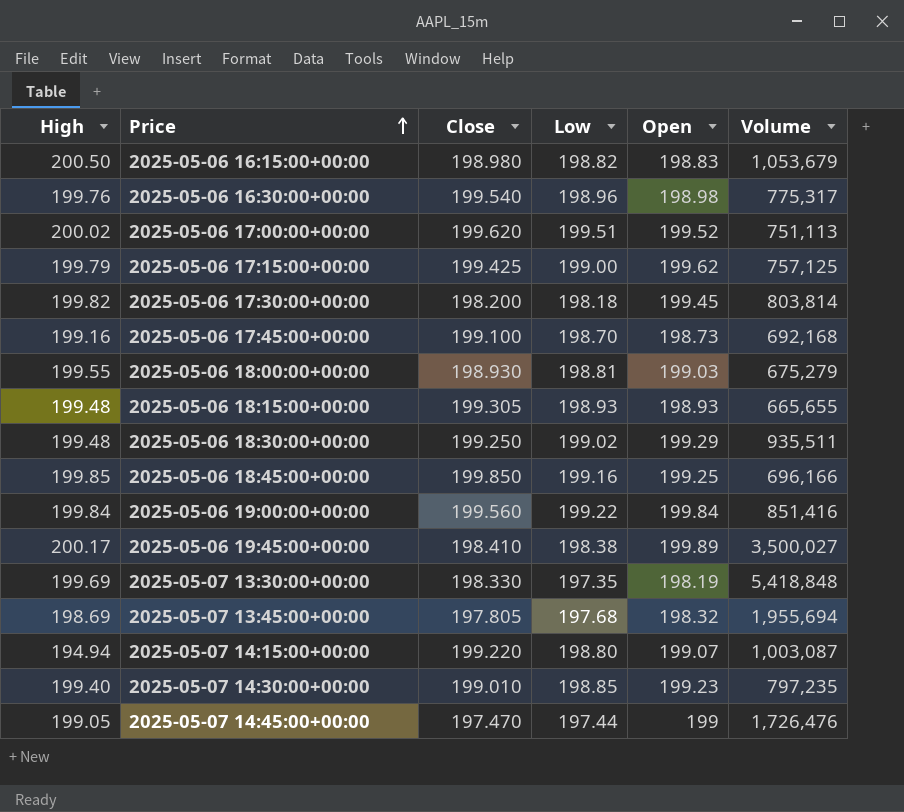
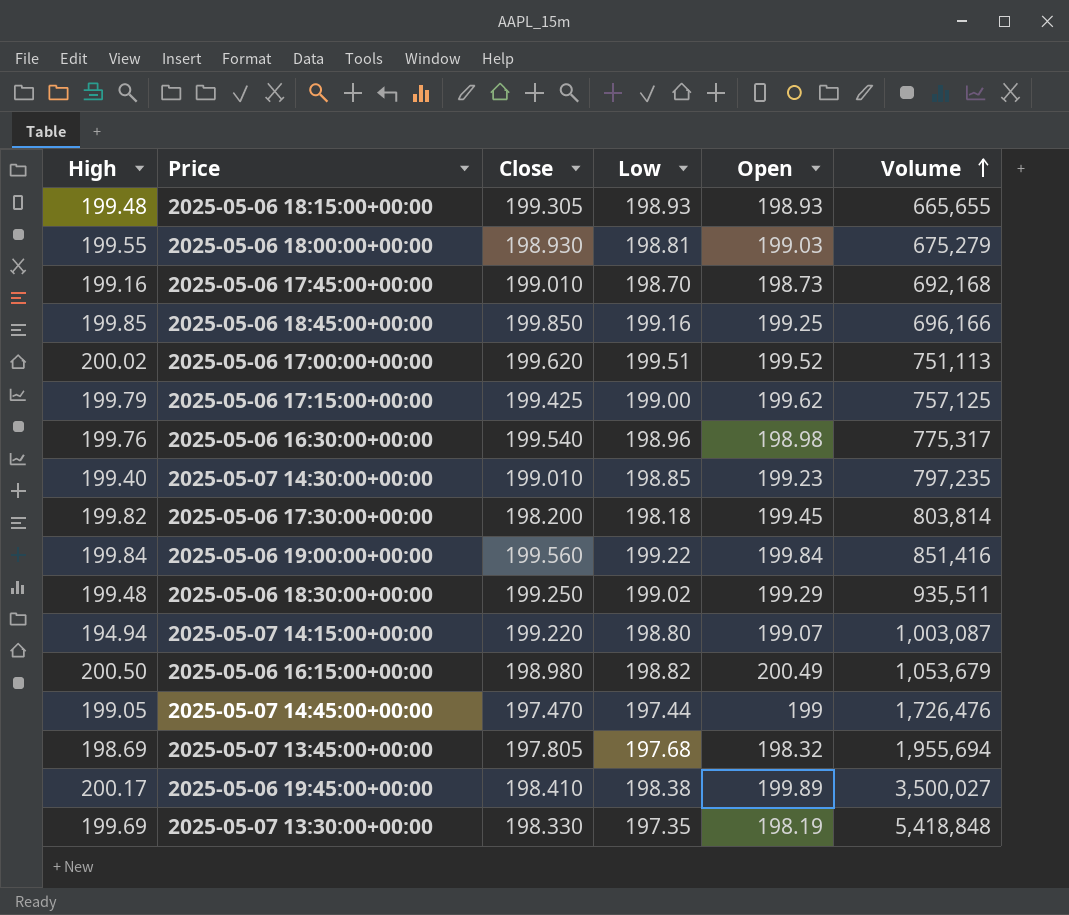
row order: Price ascending -> Volume ascending
2025-05-06 17:45:00+00:00 | Close: 199.100 -> 199.010
2025-05-06 16:15:00+00:00 | Open: 198.83 -> 200.49

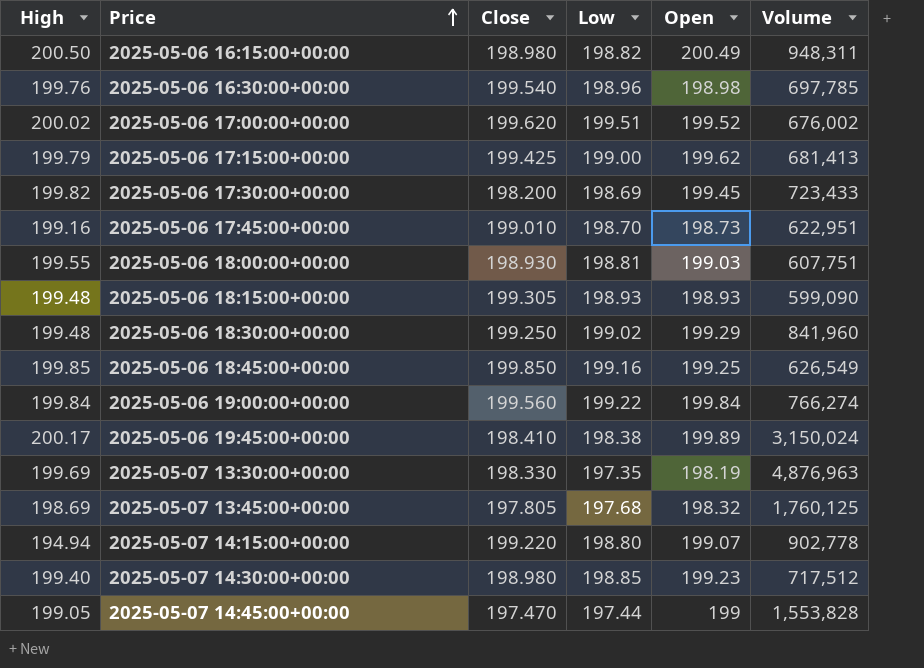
row order: Volume ascending -> Price ascending
2025-05-06 16:15:00+00:00 | Volume: 1,053,679 -> 948,311
2025-05-06 16:30:00+00:00 | Volume: 775,317 -> 697,785
2025-05-06 17:00:00+00:00 | Volume: 751,113 -> 676,002
2025-05-06 17:15:00+00:00 | Volume: 757,125 -> 681,413
2025-05-06 17:30:00+00:00 | Low: 198.18 -> 198.69
2025-05-06 17:30:00+00:00 | Volume: 803,814 -> 723,433
2025-05-06 17:45:00+00:00 | Volume: 692,168 -> 622,951
2025-05-06 18:00:00+00:00 | Volume: 675,279 -> 607,751
2025-05-06 18:15:00+00:00 | Volume: 665,655 -> 599,090
2025-05-06 18:30:00+00:00 | Volume: 935,511 -> 841,960
2025-05-06 18:45:00+00:00 | Volume: 696,166 -> 626,549
2025-05-06 19:00:00+00:00 | Volume: 851,416 -> 766,274
2025-05-06 19:45:00+00:00 | Volume: 3,500,027 -> 3,150,024
2025-05-07 13:30:00+00:00 | Volume: 5,418,848 -> 4,876,963
2025-05-07 13:45:00+00:00 | Volume: 1,955,694 -> 1,760,125
2025-05-07 14:15:00+00:00 | Volume: 1,003,087 -> 902,778
2025-05-07 14:30:00+00:00 | Close: 199.010 -> 198.980
2025-05-07 14:30:00+00:00 | Volume: 797,235 -> 717,512
2025-05-07 14:45:00+00:00 | Volume: 1,726,476 -> 1,553,828

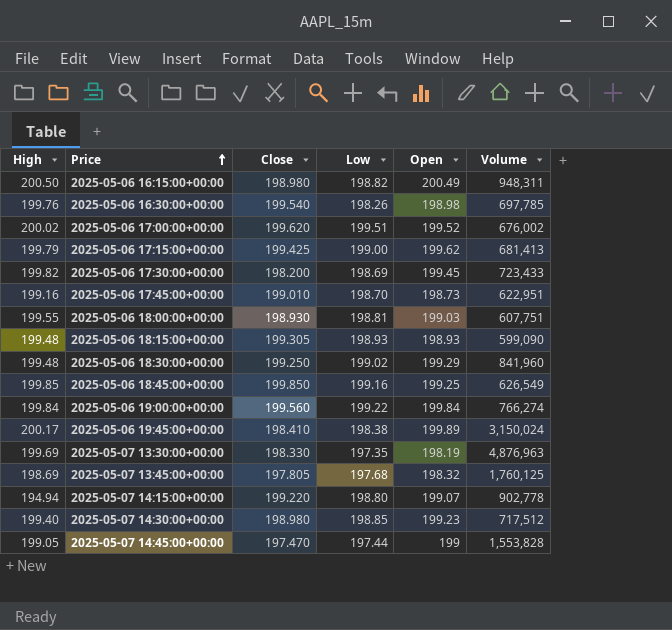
2025-05-06 16:30:00+00:00 | Low: 198.96 -> 198.26

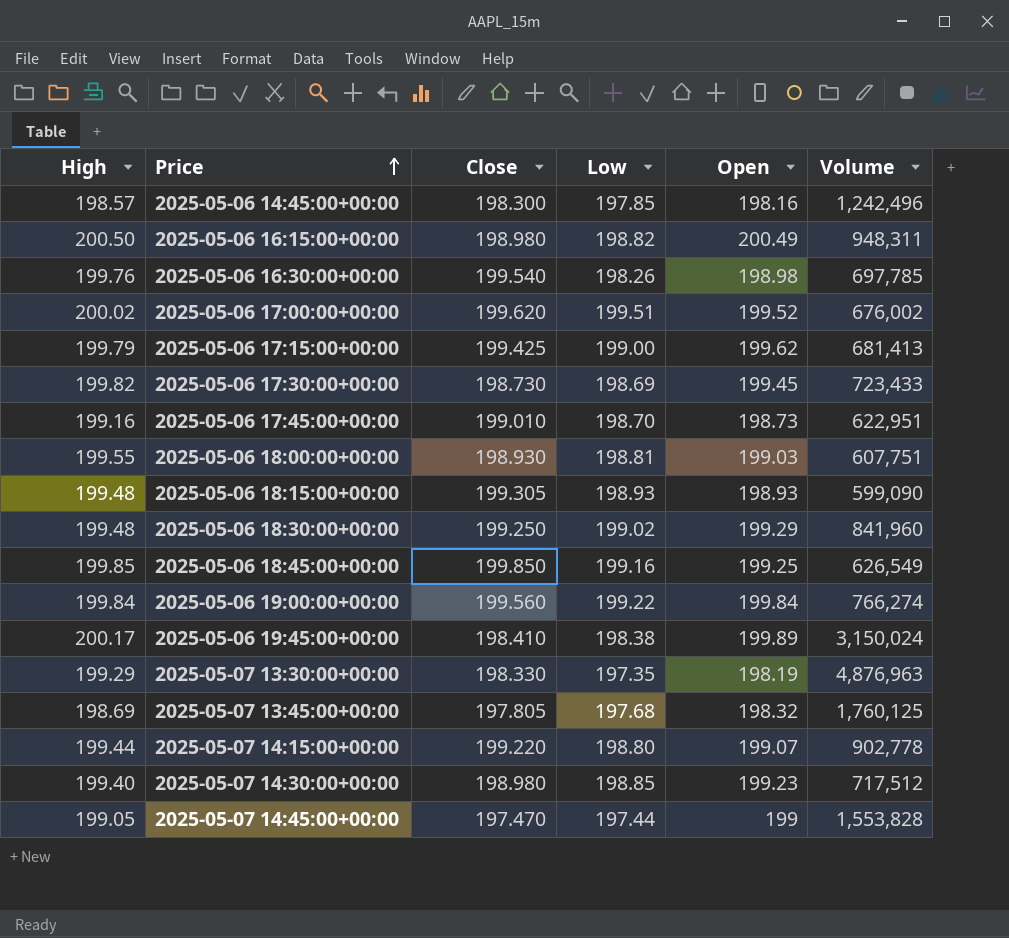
row 2025-05-06 14:45:00+00:00: none -> 198.57 | 198.300 | 197.85 | 198.16 | 1,242,496
2025-05-06 17:30:00+00:00 | Close: 198.200 -> 198.730
2025-05-07 13:30:00+00:00 | High: 199.69 -> 199.29
2025-05-07 14:15:00+00:00 | High: 194.94 -> 199.44

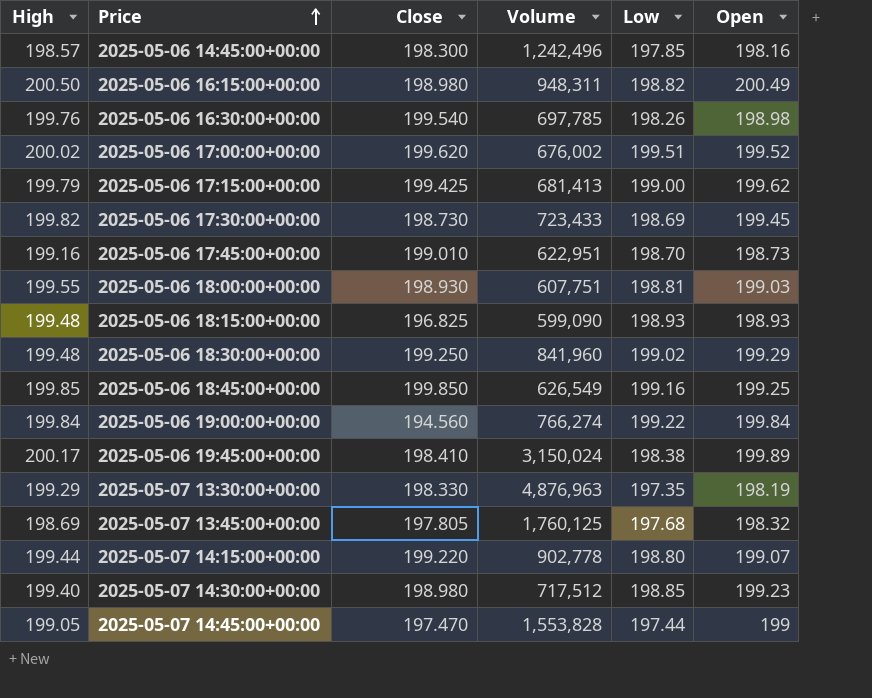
column Volume | position: 6 -> 4
2025-05-06 18:15:00+00:00 | Close: 199.305 -> 196.825
2025-05-06 19:00:00+00:00 | Close: 199.560 -> 194.560

